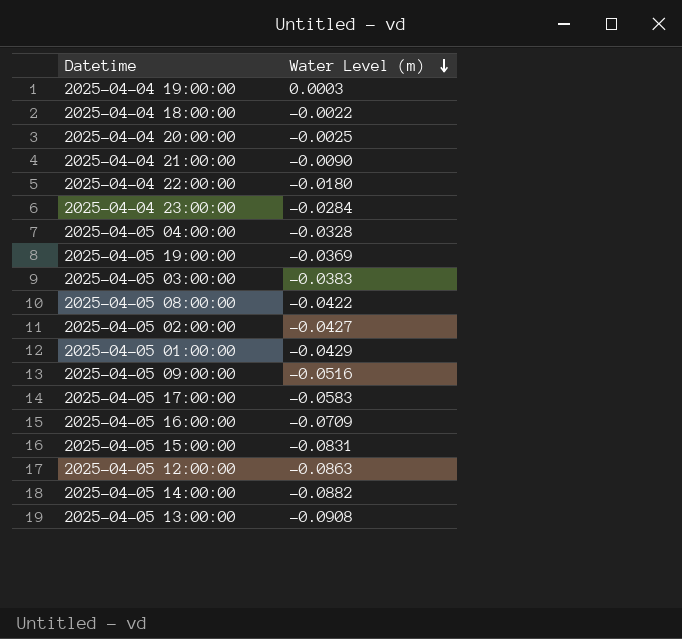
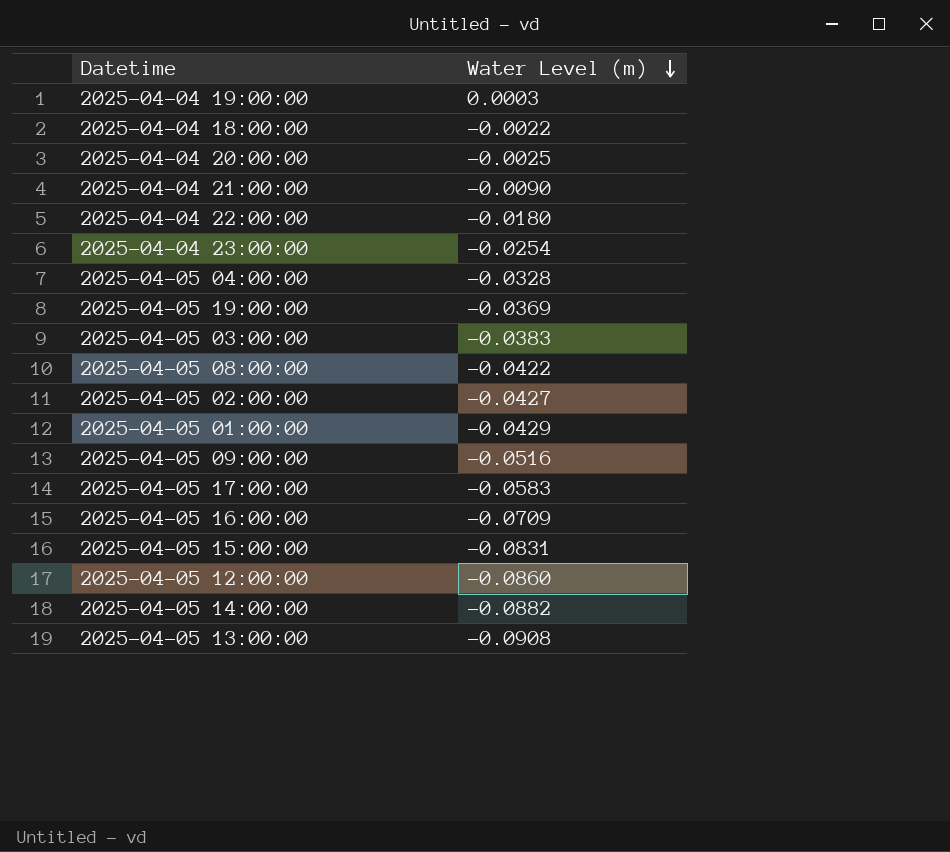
2025-04-04 23:00:00 | Water Level (m): -0.0284 -> -0.0254
2025-04-05 12:00:00 | Water Level (m): -0.0863 -> -0.0860

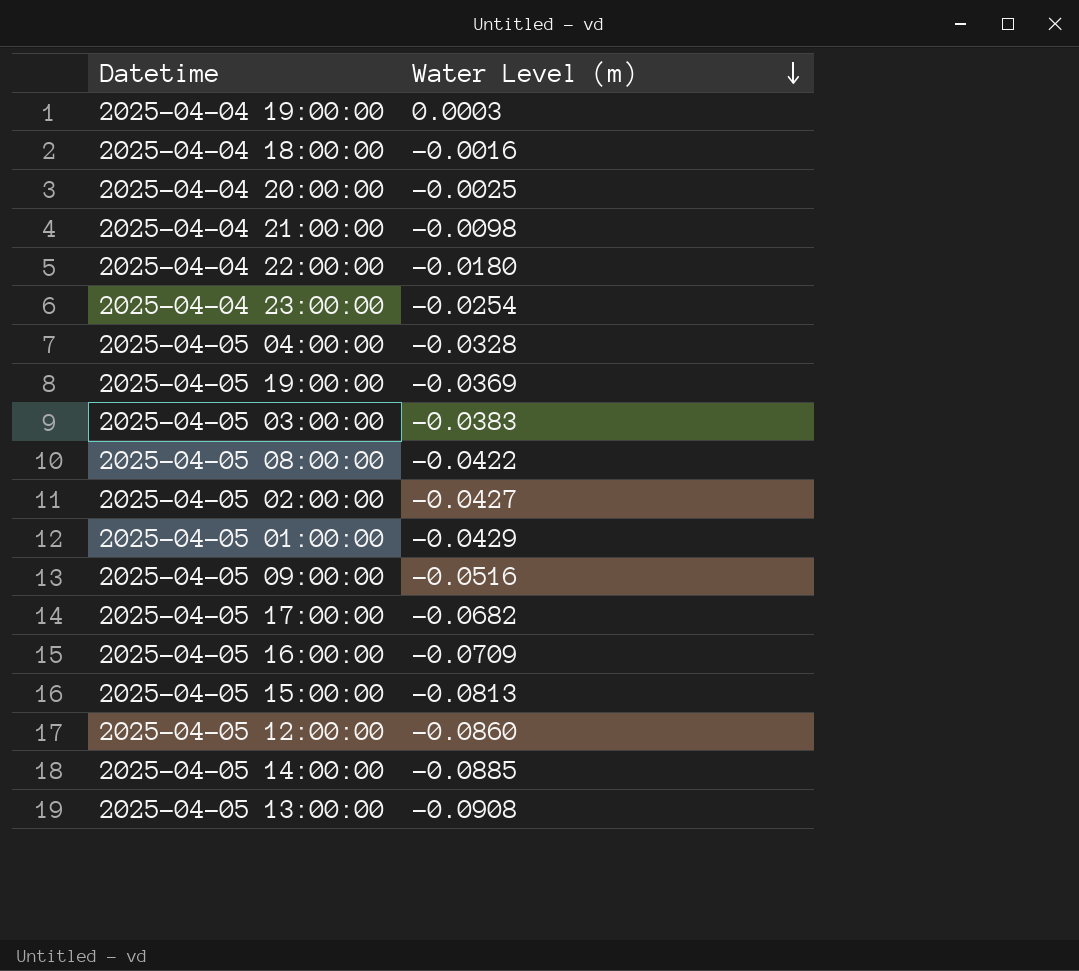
2025-04-04 18:00:00 | Water Level (m): -0.0022 -> -0.0016
2025-04-04 21:00:00 | Water Level (m): -0.0090 -> -0.0098
2025-04-05 17:00:00 | Water Level (m): -0.0583 -> -0.0682
2025-04-05 15:00:00 | Water Level (m): -0.0831 -> -0.0813
2025-04-05 14:00:00 | Water Level (m): -0.0882 -> -0.0885

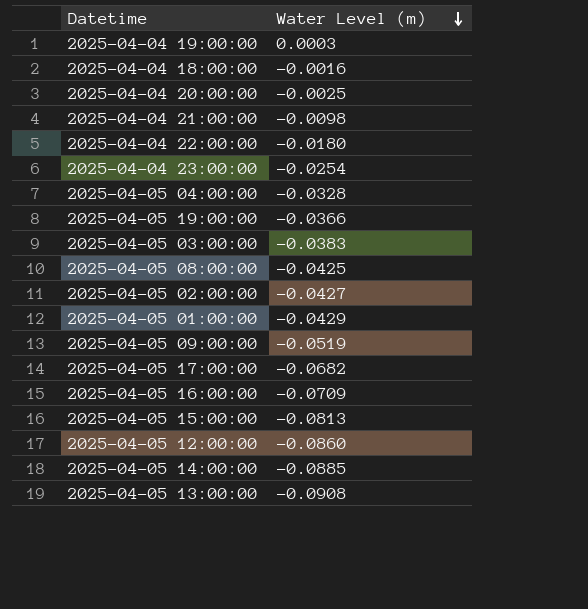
2025-04-05 19:00:00 | Water Level (m): -0.0369 -> -0.0366
2025-04-05 08:00:00 | Water Level (m): -0.0422 -> -0.0425
2025-04-05 09:00:00 | Water Level (m): -0.0516 -> -0.0519

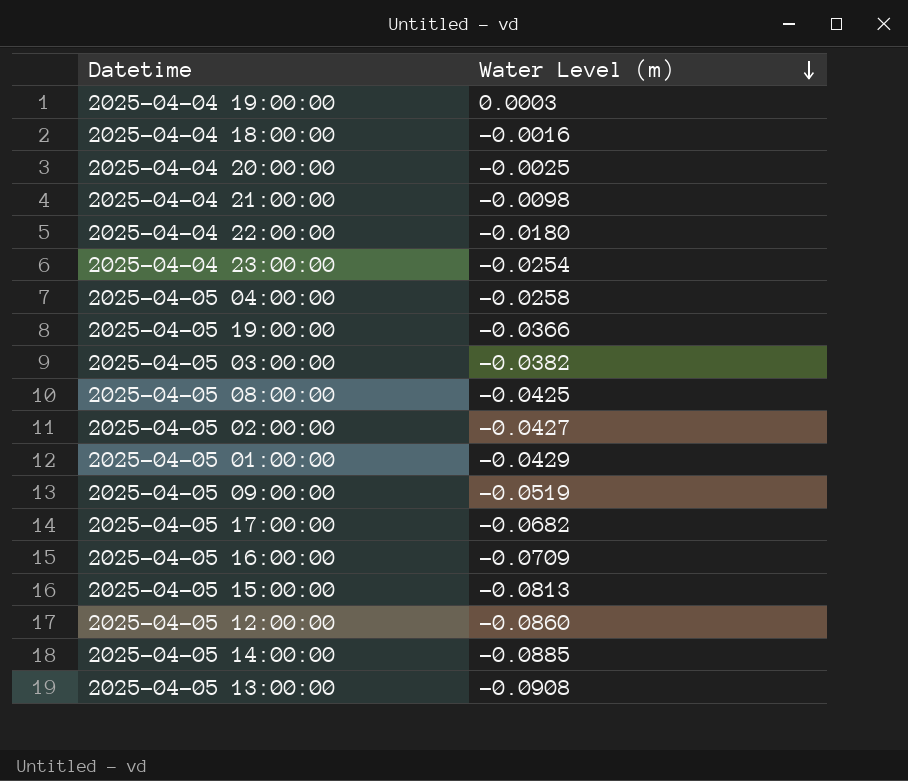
2025-04-05 04:00:00 | Water Level (m): -0.0328 -> -0.0258
2025-04-05 03:00:00 | Water Level (m): -0.0383 -> -0.0382

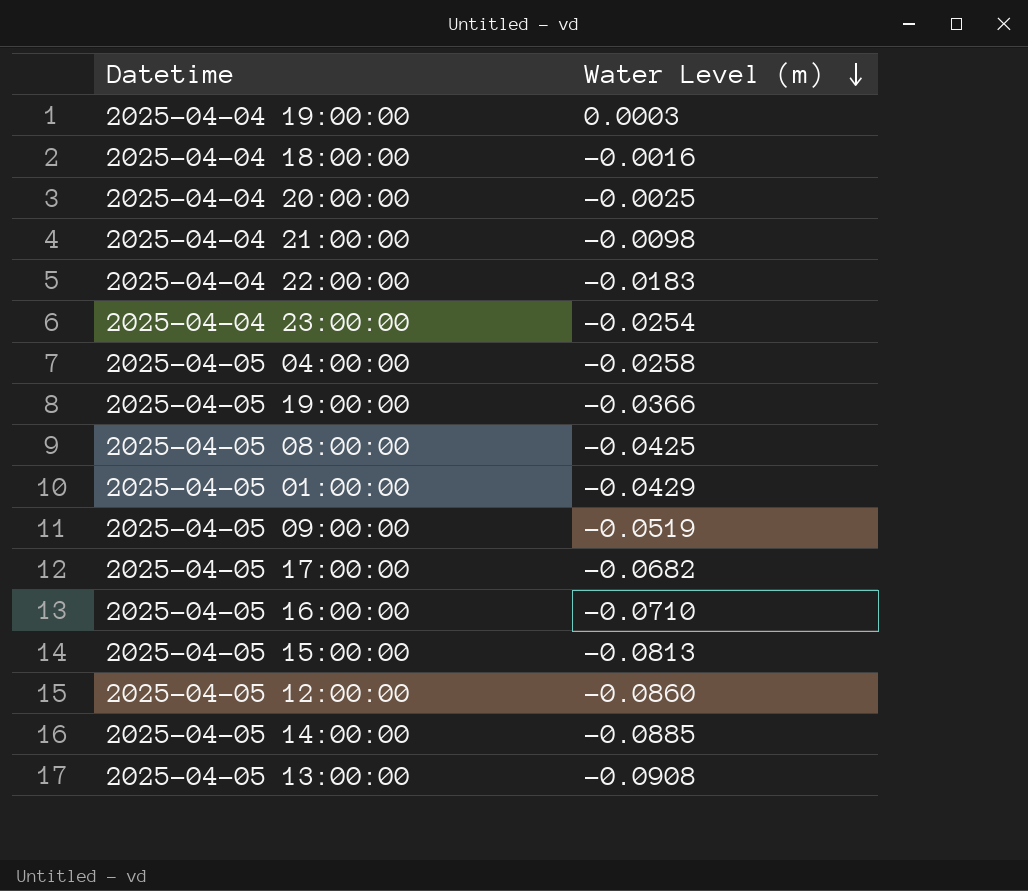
row 2025-04-05 03:00:00: -0.0382 -> none
row 2025-04-05 02:00:00: -0.0427 -> none
2025-04-04 22:00:00 | Water Level (m): -0.0180 -> -0.0183
2025-04-05 16:00:00 | Water Level (m): -0.0709 -> -0.0710

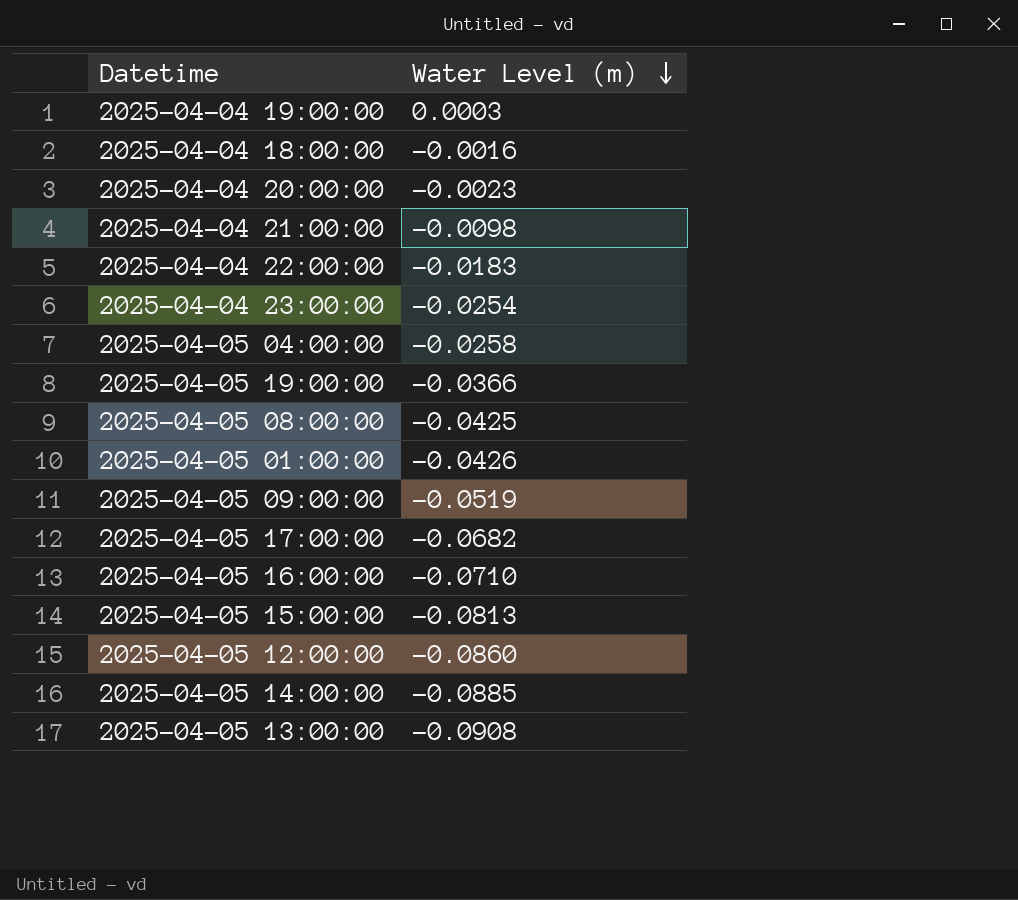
2025-04-04 20:00:00 | Water Level (m): -0.0025 -> -0.0023
2025-04-05 01:00:00 | Water Level (m): -0.0429 -> -0.0426

